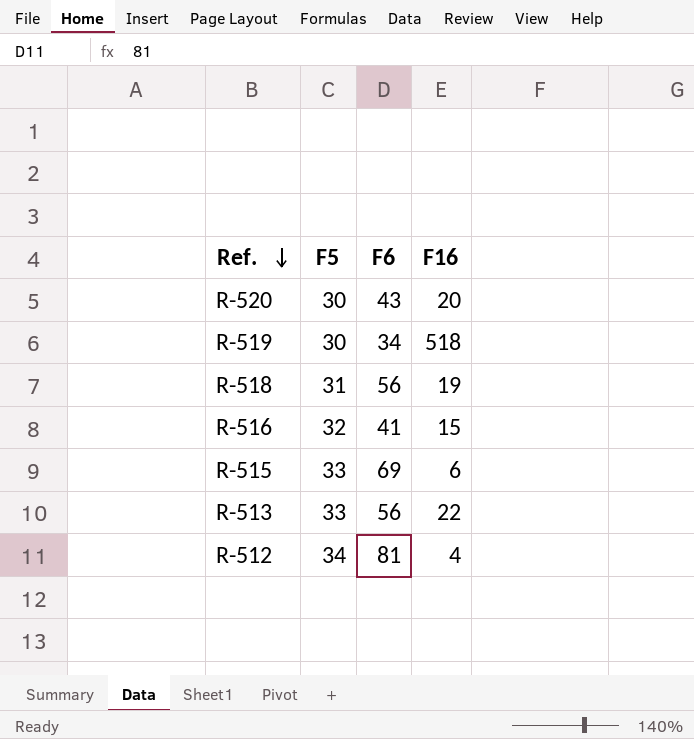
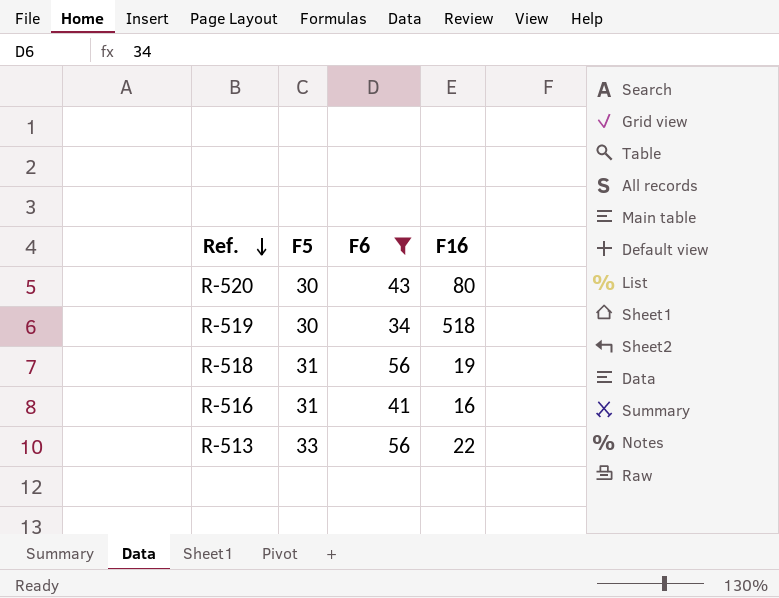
filter: none -> F6 <= 56
R-520 | F16: 20 -> 80
R-516 | F5: 32 -> 31
R-516 | F16: 15 -> 16

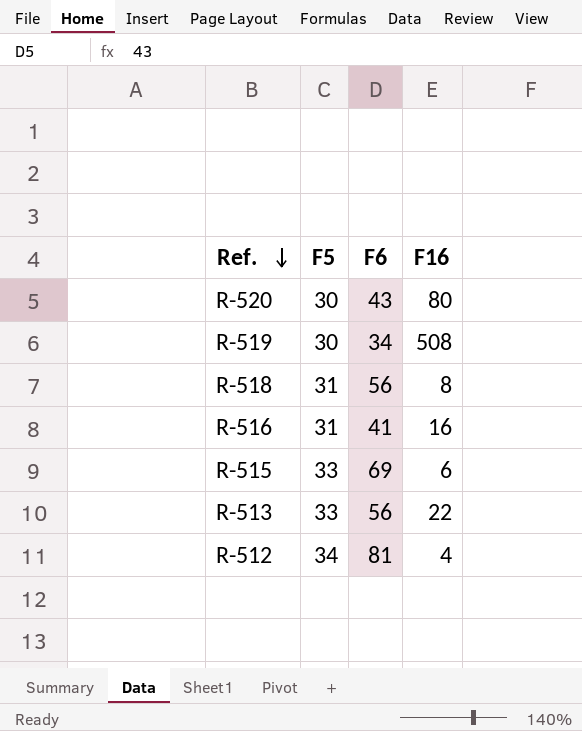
filter: F6 <= 56 -> none
R-519 | F16: 518 -> 508
R-518 | F16: 19 -> 8

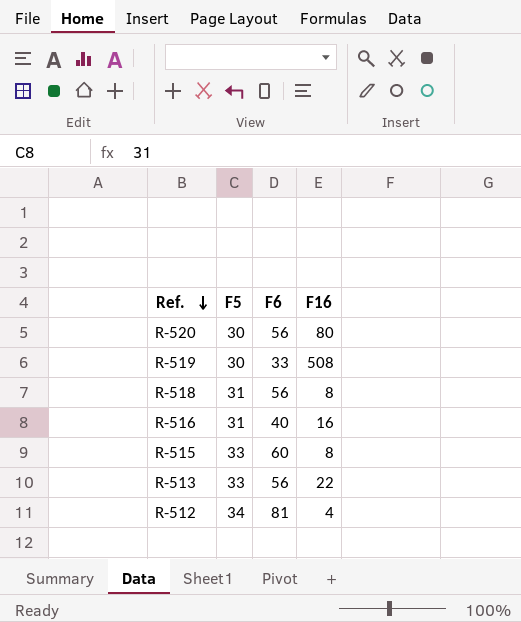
R-520 | F6: 43 -> 56
R-519 | F6: 34 -> 33
R-516 | F6: 41 -> 40
R-515 | F6: 69 -> 60
R-515 | F16: 6 -> 8

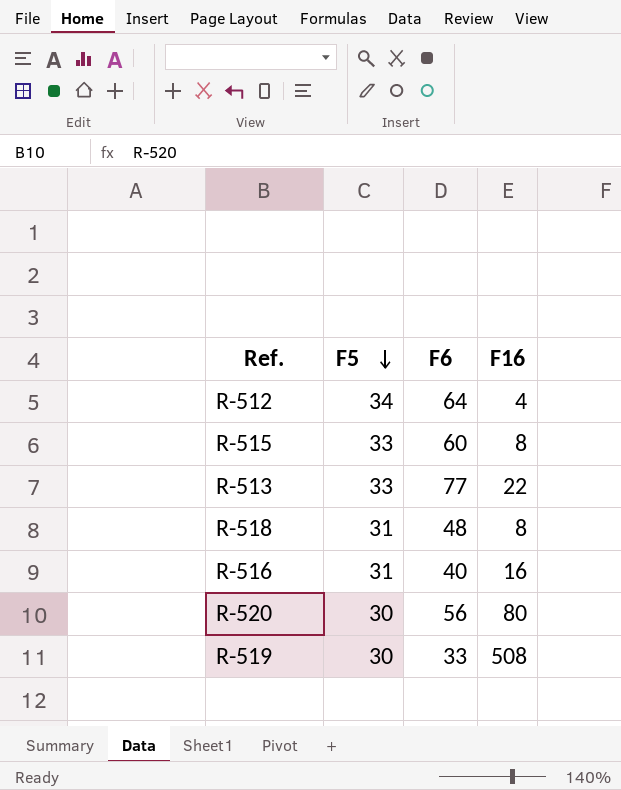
row order: Ref. descending -> F5 descending
R-512 | F6: 81 -> 64
R-513 | F6: 56 -> 77
R-518 | F6: 56 -> 48

